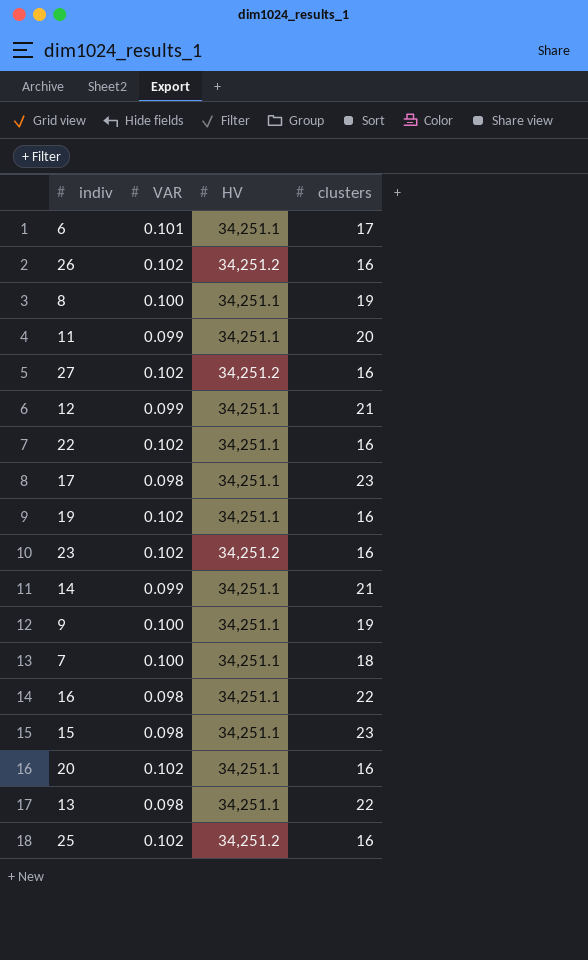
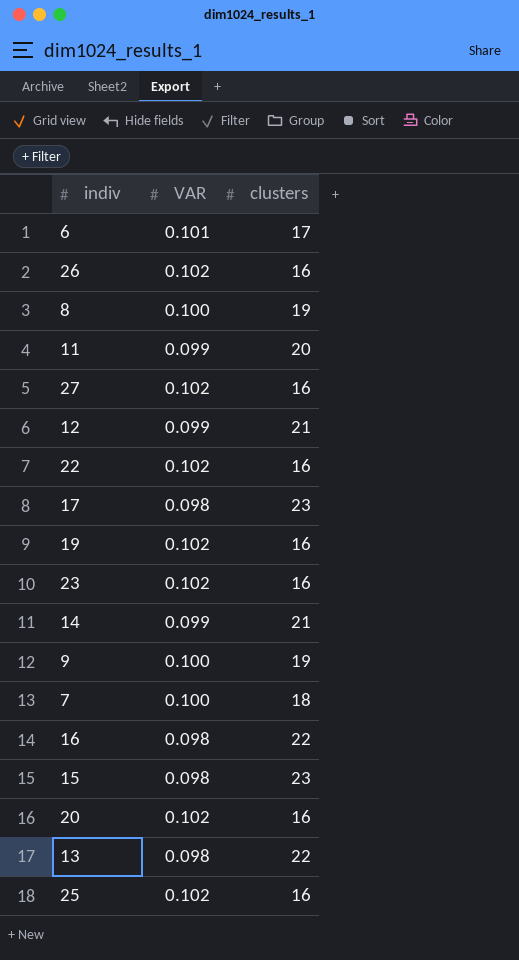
column HV | position: 3 -> none

